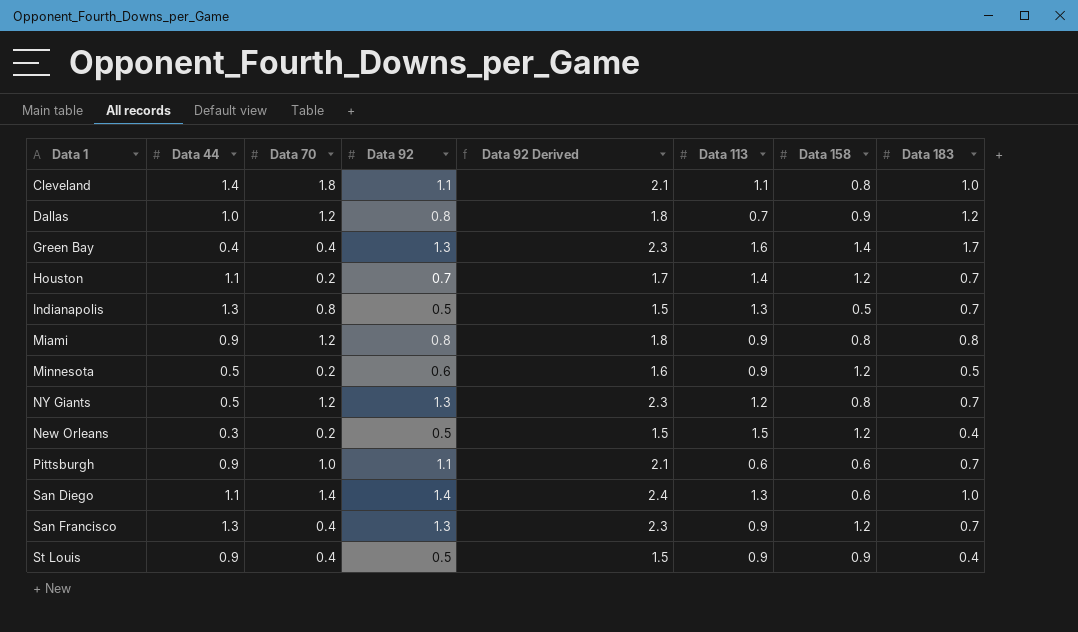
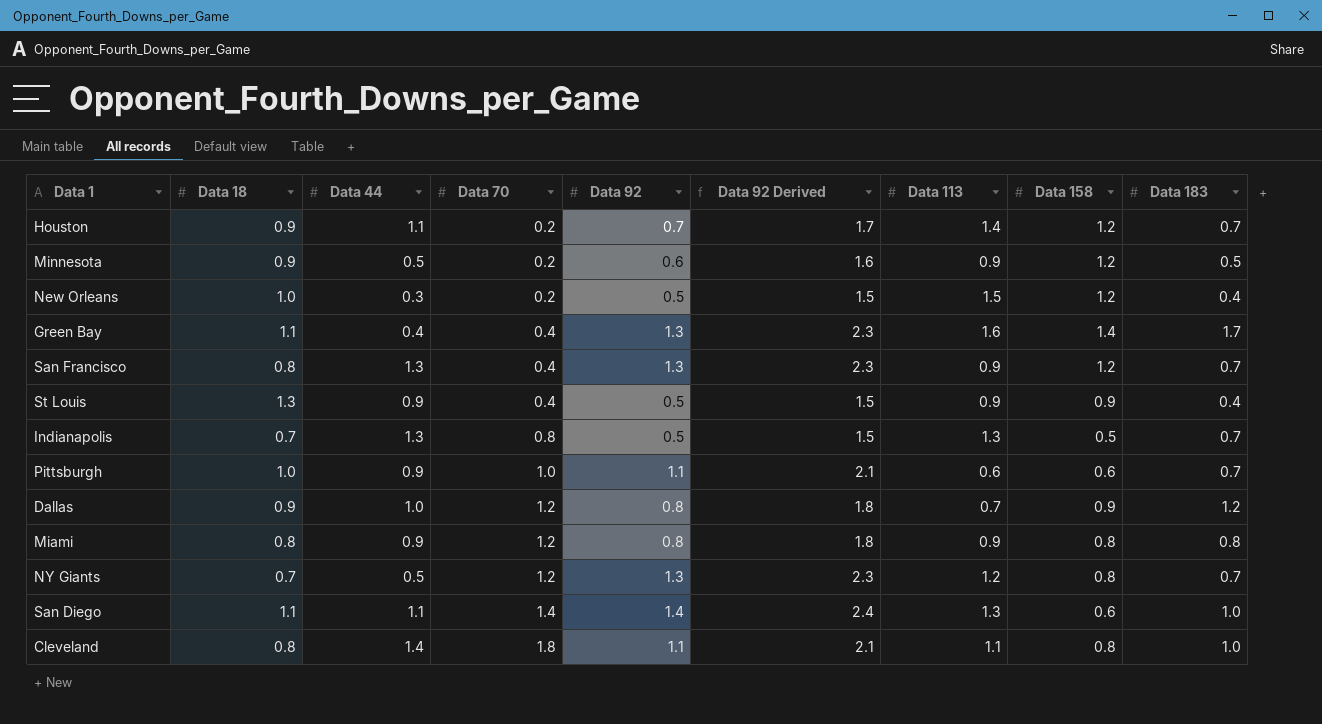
row order: none -> Data 70 ascending
column Data 18 | position: none -> 2

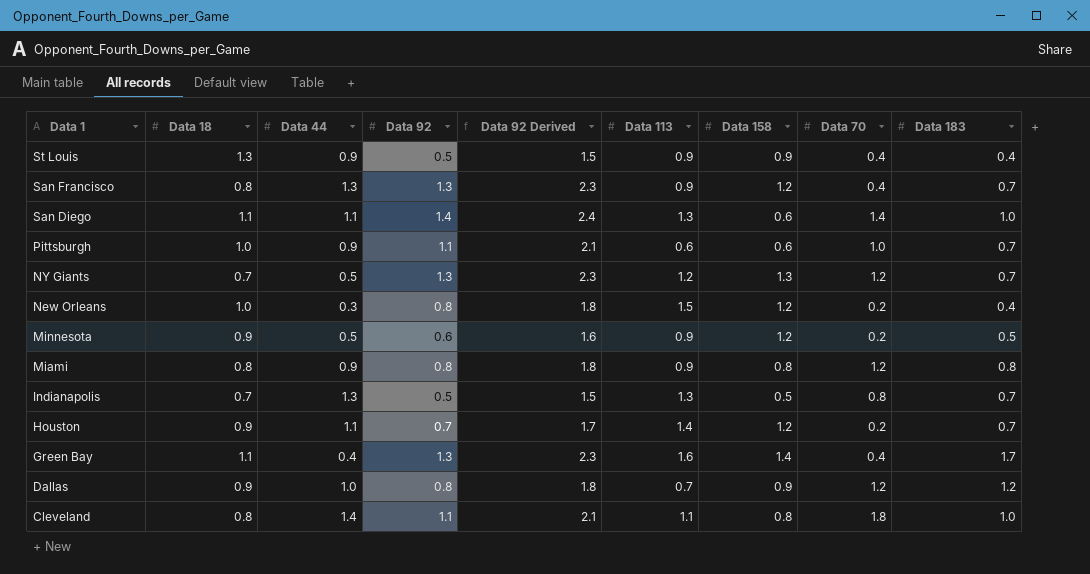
row order: Data 70 ascending -> Data 1 descending
column Data 70 | position: 4 -> 8
NY Giants | Data 158: 0.8 -> 1.3
New Orleans | Data 92: 0.5 -> 0.8
New Orleans | Data 92 Derived: 1.5 -> 1.8

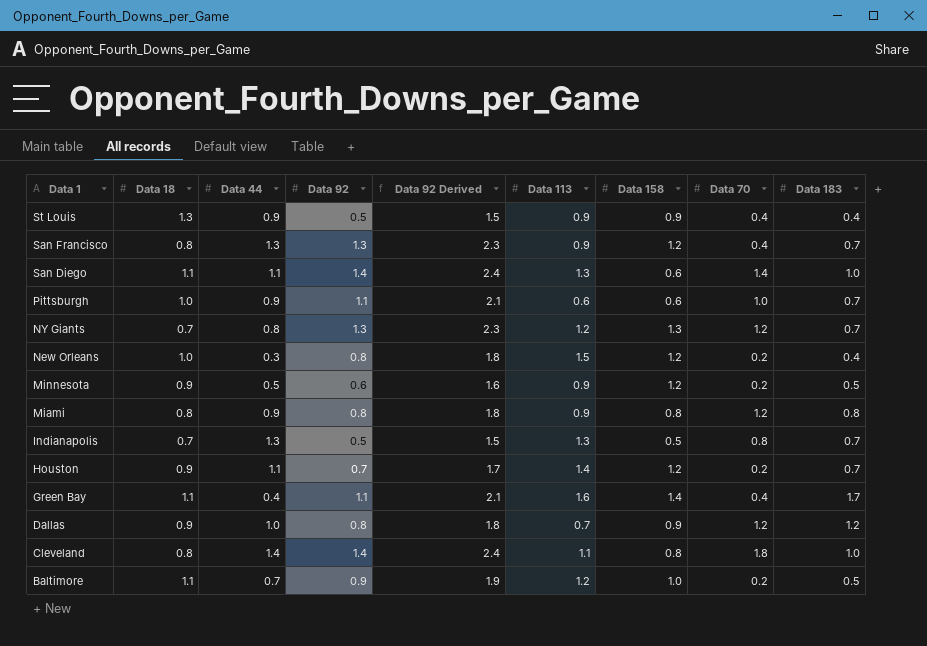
NY Giants | Data 44: 0.5 -> 0.8
Green Bay | Data 92: 1.3 -> 1.1
Green Bay | Data 92 Derived: 2.3 -> 2.1
Cleveland | Data 92: 1.1 -> 1.4
Cleveland | Data 92 Derived: 2.1 -> 2.4
row Baltimore: none -> 1.1 | 0.7 | 0.9 | 1.9 | 1.2 | 1.0 | 0.2 | 0.5

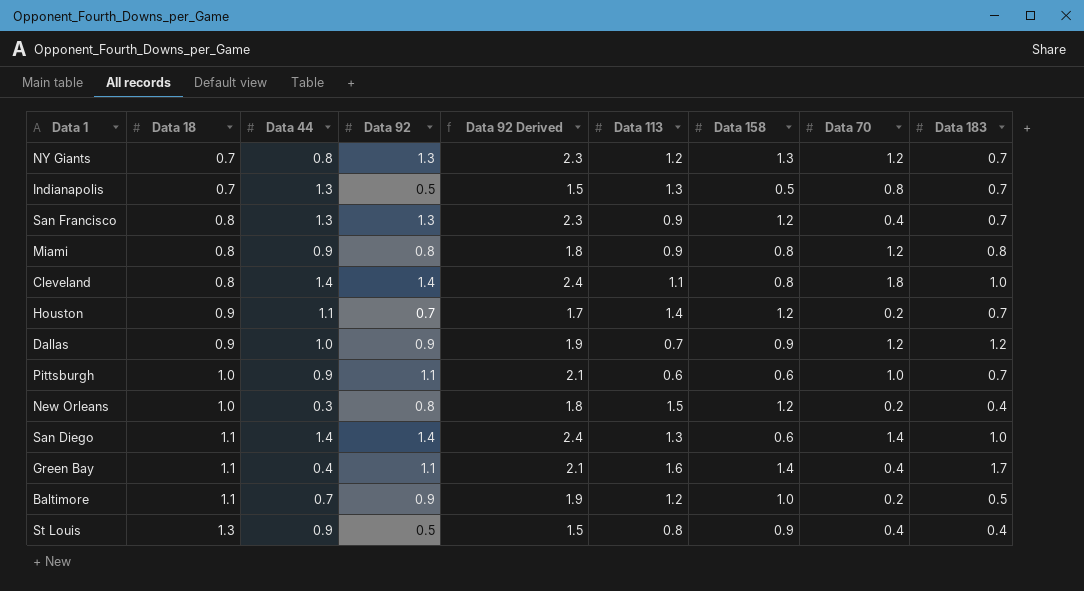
row order: Data 1 descending -> Data 18 ascending
row Minnesota: 0.9 | 0.5 | 0.6 | 1.6 | 0.9 | 1.2 | 0.2 | 0.5 -> none
Dallas | Data 92: 0.8 -> 0.9
Dallas | Data 92 Derived: 1.8 -> 1.9
San Diego | Data 44: 1.1 -> 1.4
St Louis | Data 113: 0.9 -> 0.8

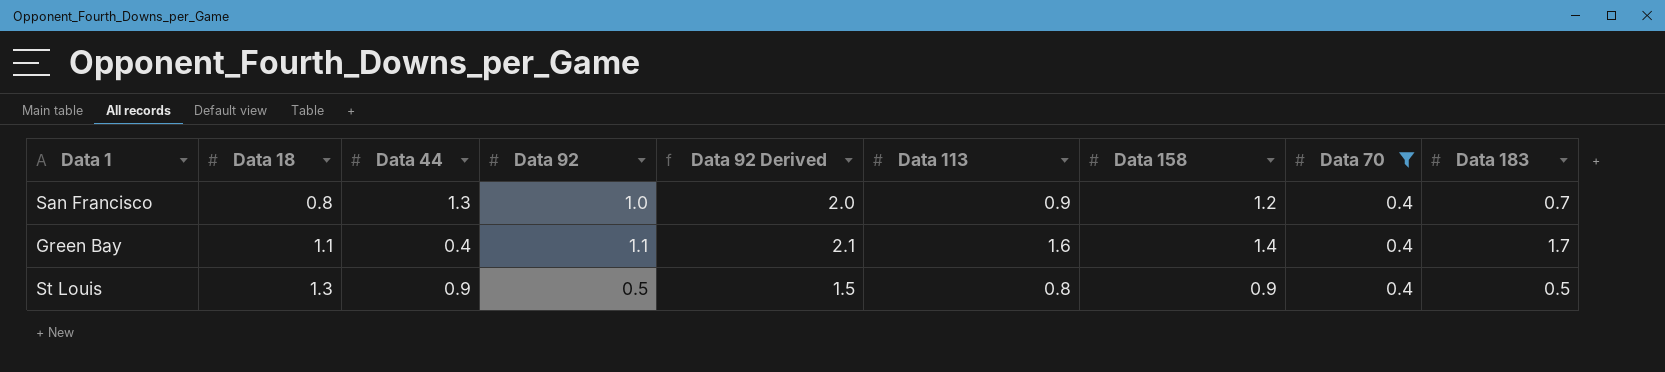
filter: none -> Data 70 = 0.4
San Francisco | Data 92: 1.3 -> 1.0
San Francisco | Data 92 Derived: 2.3 -> 2.0
St Louis | Data 183: 0.4 -> 0.5

